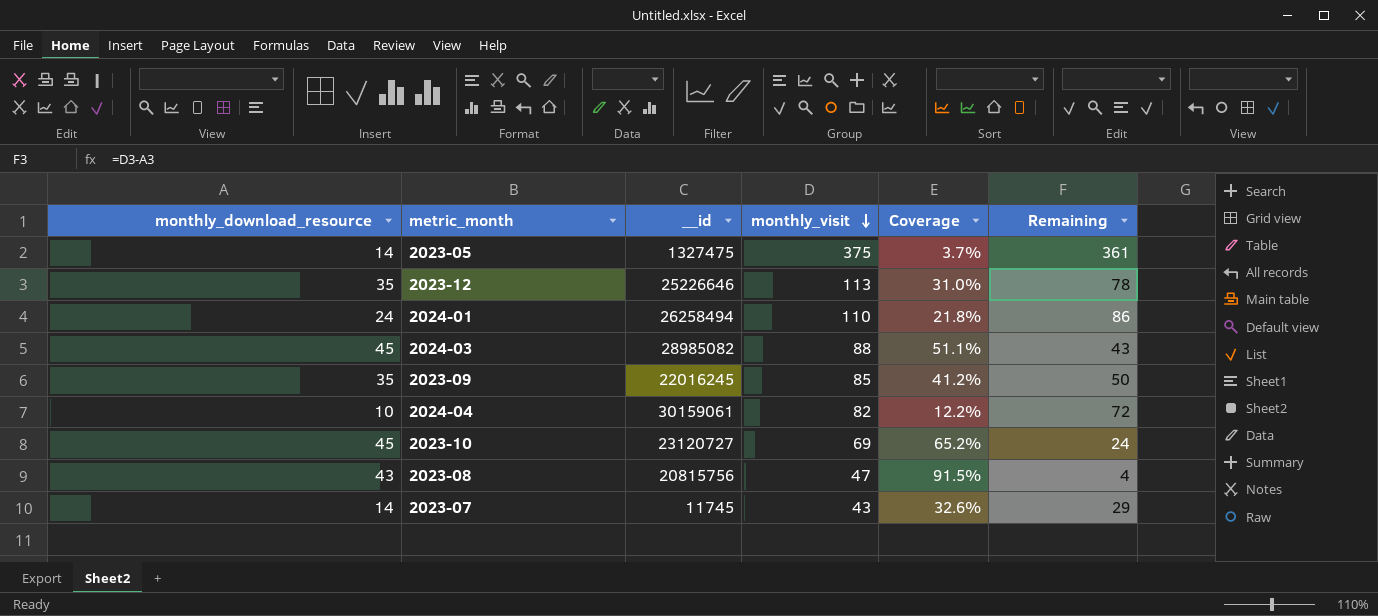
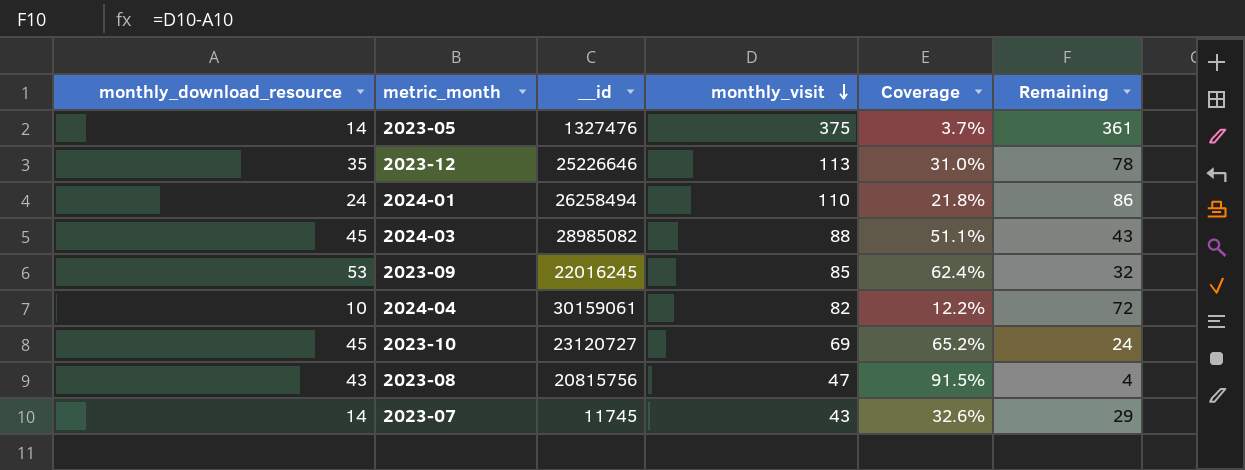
2023-05 | __id: 1327475 -> 1327476
2023-09 | monthly_download_resource: 35 -> 53
2023-09 | Coverage: 41.2% -> 62.4%
2023-09 | Remaining: 50 -> 32

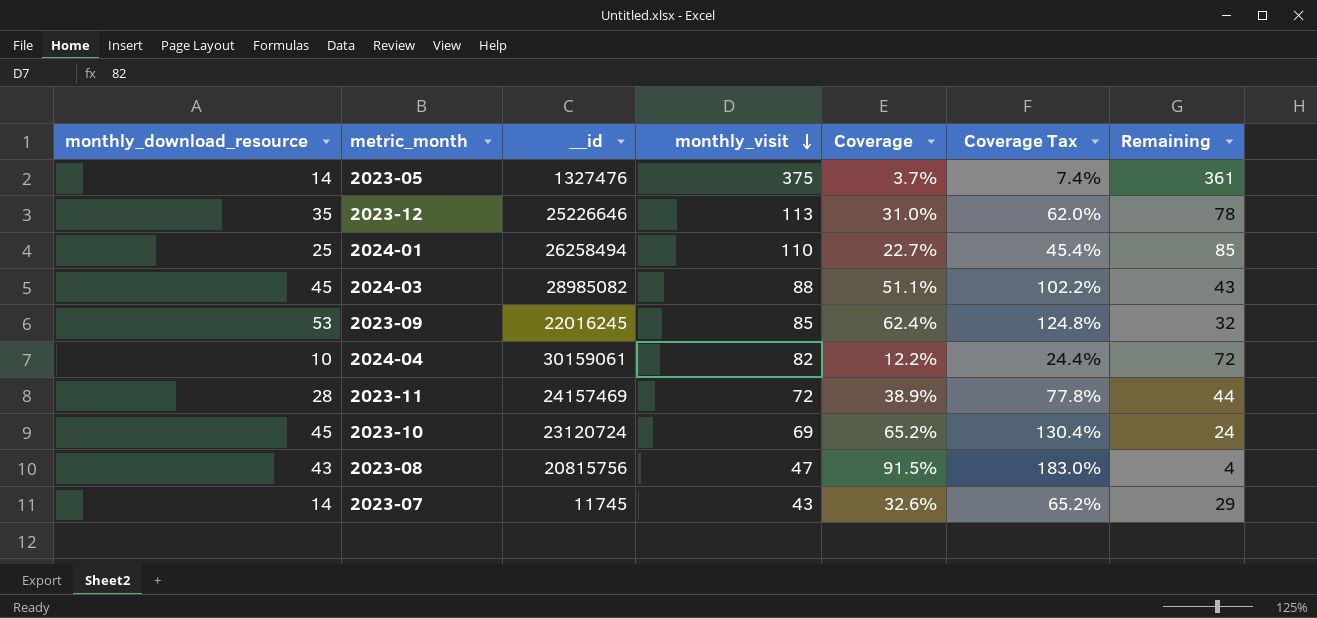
column Coverage Tax | formula: none -> [Coverage] * 2
2024-01 | monthly_download_resource: 24 -> 25
2024-01 | Coverage: 21.8% -> 22.7%
2024-01 | Remaining: 86 -> 85
row 2023-11: none -> 28 | 24157469 | 72 | 38.9% | 77.8% | 44
2023-10 | __id: 23120727 -> 23120724

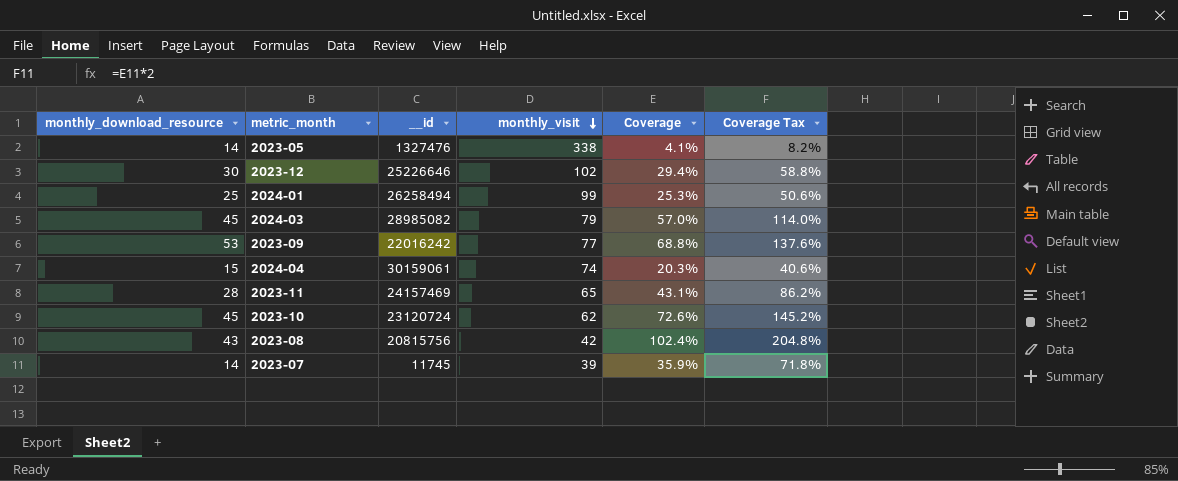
column Remaining | formula: [monthly_visit] - [monthly_download_resource] -> none
2023-05 | monthly_visit: 375 -> 338
2023-05 | Coverage: 3.7% -> 4.1%
2023-05 | Coverage Tax: 7.4% -> 8.2%
2023-12 | monthly_download_resource: 35 -> 30
2023-12 | monthly_visit: 113 -> 102
2023-12 | Coverage: 31.0% -> 29.4%
2023-12 | Coverage Tax: 62.0% -> 58.8%
2024-01 | monthly_visit: 110 -> 99
2024-01 | Coverage: 22.7% -> 25.3%
2024-01 | Coverage Tax: 45.4% -> 50.6%
2024-03 | monthly_visit: 88 -> 79
2024-03 | Coverage: 51.1% -> 57.0%
2024-03 | Coverage Tax: 102.2% -> 114.0%
2023-09 | __id: 22016245 -> 22016242
2023-09 | monthly_visit: 85 -> 77
2023-09 | Coverage: 62.4% -> 68.8%
2023-09 | Coverage Tax: 124.8% -> 137.6%
2024-04 | monthly_download_resource: 10 -> 15
2024-04 | monthly_visit: 82 -> 74
2024-04 | Coverage: 12.2% -> 20.3%
2024-04 | Coverage Tax: 24.4% -> 40.6%
2023-11 | monthly_visit: 72 -> 65
2023-11 | Coverage: 38.9% -> 43.1%
2023-11 | Coverage Tax: 77.8% -> 86.2%
2023-10 | monthly_visit: 69 -> 62
2023-10 | Coverage: 65.2% -> 72.6%
2023-10 | Coverage Tax: 130.4% -> 145.2%
2023-08 | monthly_visit: 47 -> 42
2023-08 | Coverage: 91.5% -> 102.4%
2023-08 | Coverage Tax: 183.0% -> 204.8%
2023-07 | monthly_visit: 43 -> 39
2023-07 | Coverage: 32.6% -> 35.9%
2023-07 | Coverage Tax: 65.2% -> 71.8%

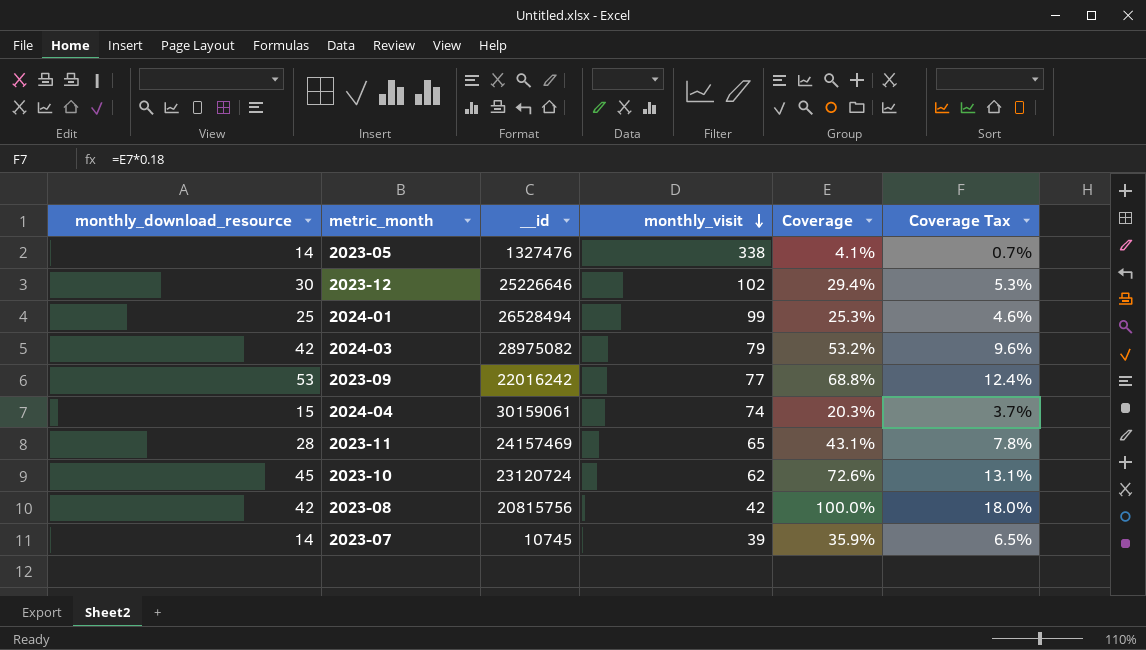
column Coverage Tax | formula: [Coverage] * 2 -> [Coverage] * 0.18
2024-01 | __id: 26258494 -> 26528494
2024-03 | monthly_download_resource: 45 -> 42
2024-03 | __id: 28985082 -> 28975082
2024-03 | Coverage: 57.0% -> 53.2%
2023-08 | monthly_download_resource: 43 -> 42
2023-08 | Coverage: 102.4% -> 100.0%
2023-07 | __id: 11745 -> 10745

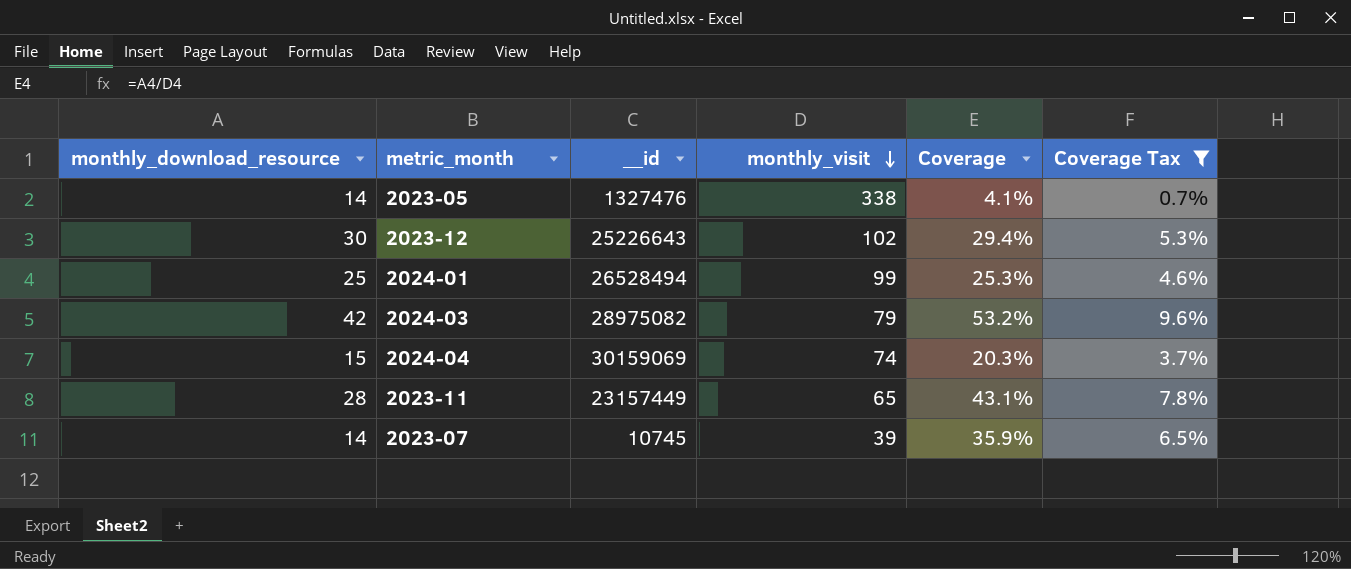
filter: none -> Coverage Tax <= 9.6%
2023-12 | __id: 25226646 -> 25226643
2024-04 | __id: 30159061 -> 30159069
2023-11 | __id: 24157469 -> 23157449

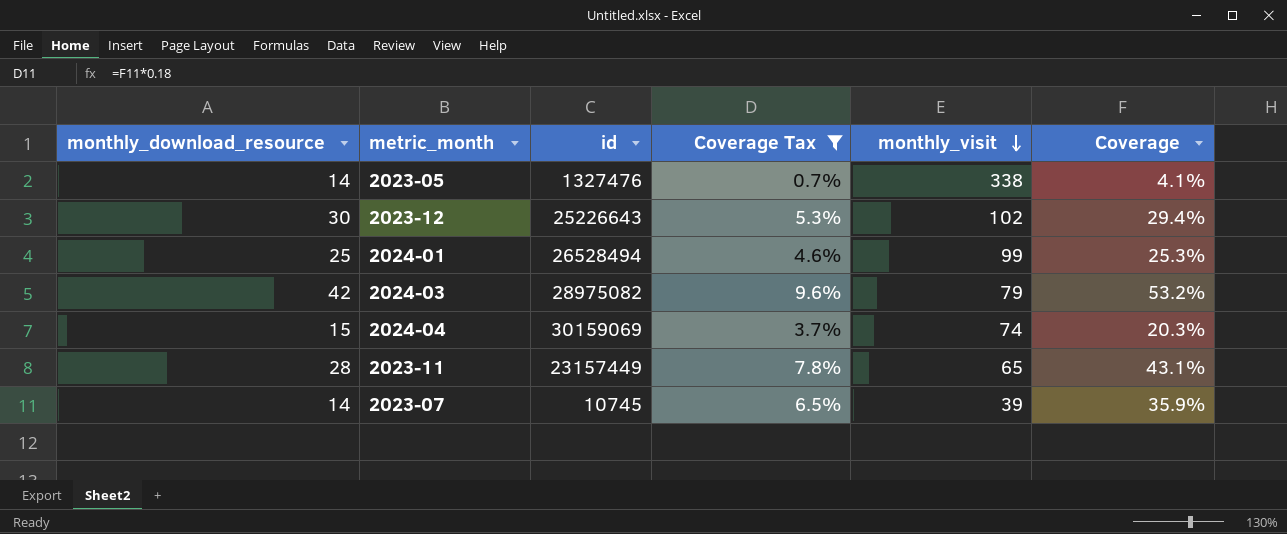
column name: __id -> id
column Coverage Tax | position: 6 -> 4

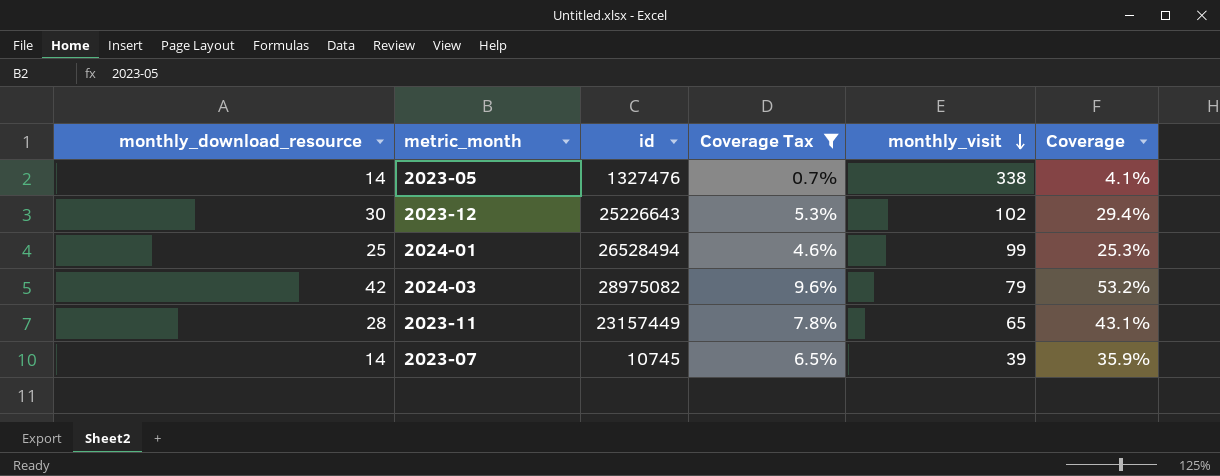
row 2024-04: 15 | 30159069 | 3.7% | 74 | 20.3% -> none

